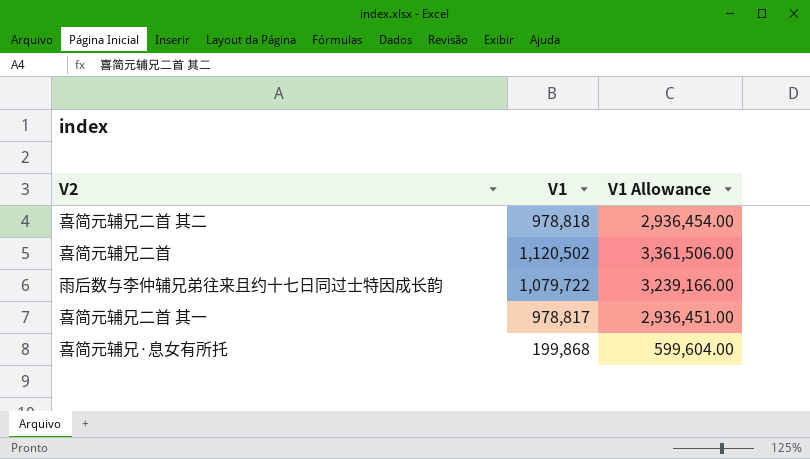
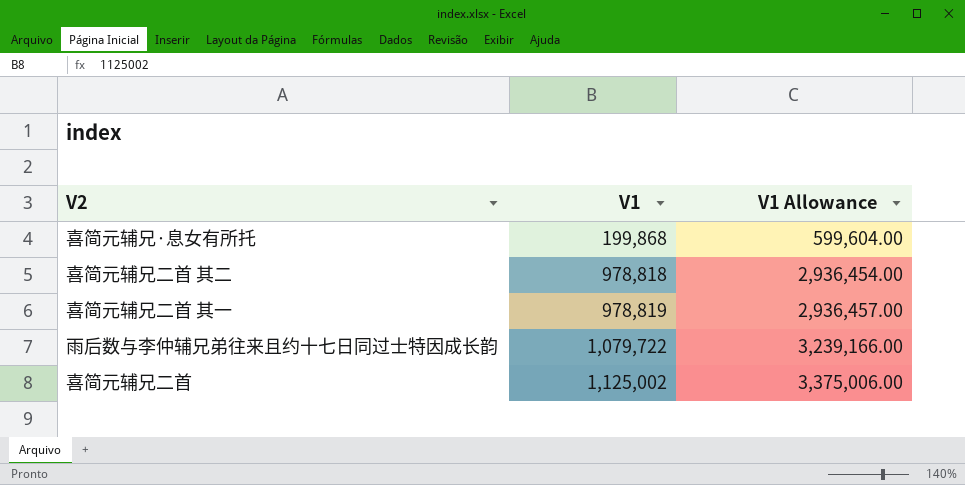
row order: none -> V1 ascending
喜简元辅兄二首 其一 | V1: 978,817 -> 978,819
喜简元辅兄二首 其一 | V1 Allowance: 2,936,451.00 -> 2,936,457.00
喜简元辅兄二首 | V1: 1,120,502 -> 1,125,002
喜简元辅兄二首 | V1 Allowance: 3,361,506.00 -> 3,375,006.00

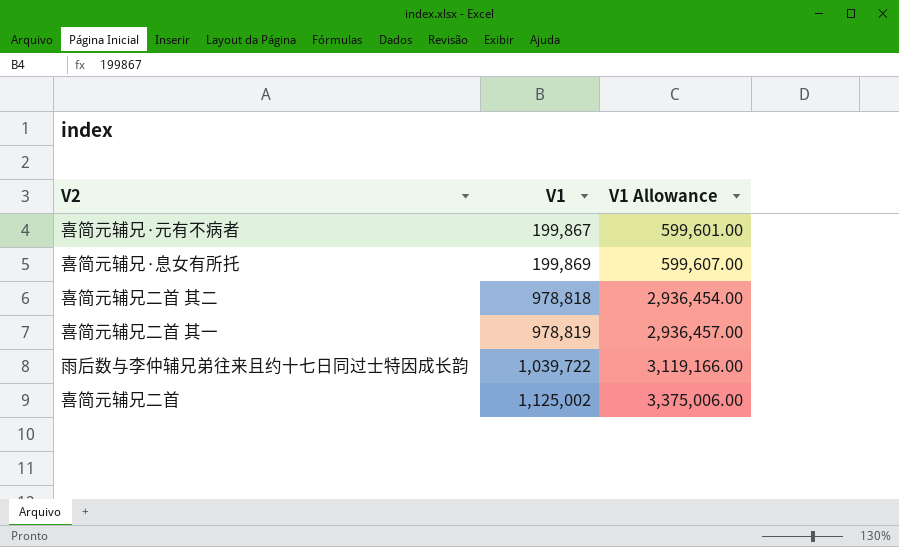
row 喜简元辅兄·元有不病者: none -> 199,867 | 599,601.00
喜简元辅兄·息女有所托 | V1: 199,868 -> 199,869
喜简元辅兄·息女有所托 | V1 Allowance: 599,604.00 -> 599,607.00
雨后数与李仲辅兄弟往来且约十七日同过士特因成长韵 | V1: 1,079,722 -> 1,039,722
雨后数与李仲辅兄弟往来且约十七日同过士特因成长韵 | V1 Allowance: 3,239,166.00 -> 3,119,166.00

